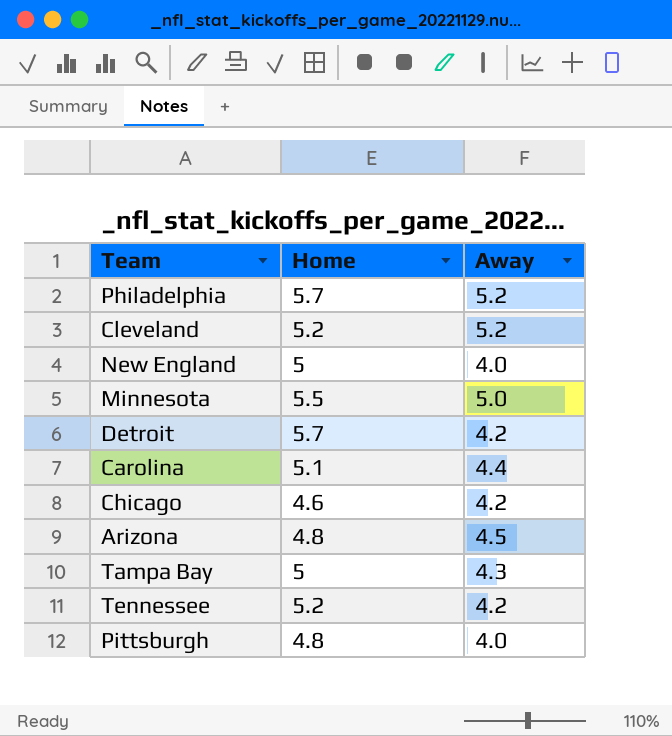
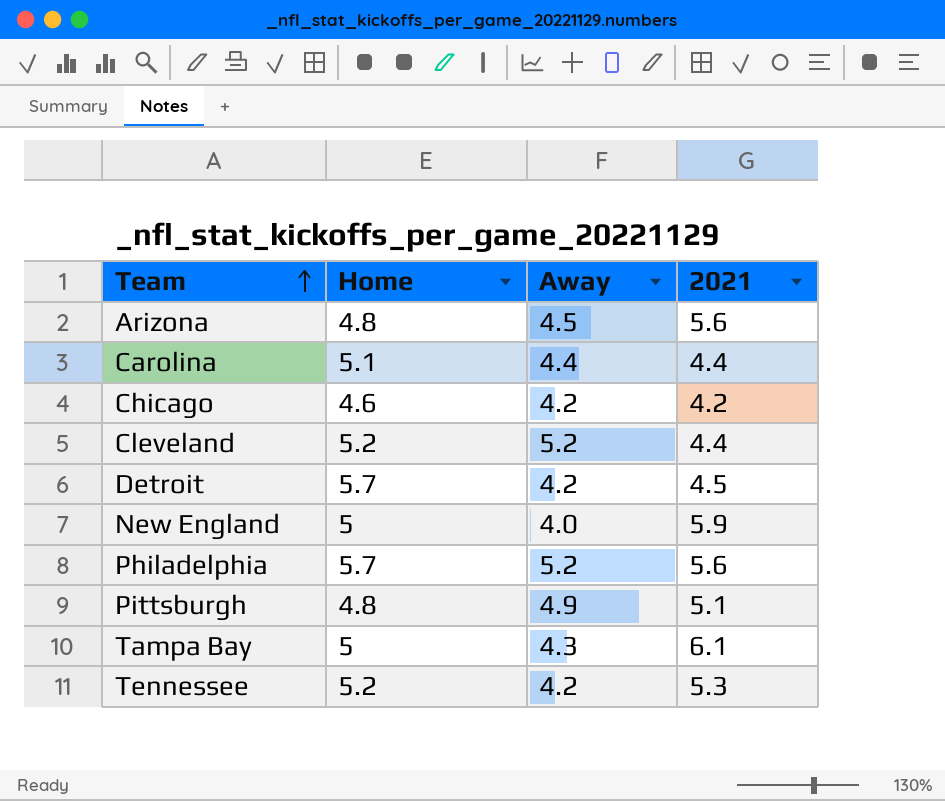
row order: none -> Team ascending
column 2021 | position: none -> 4
row Minnesota: 5.5 | 5.0 -> none
Pittsburgh | Away: 4.0 -> 4.9

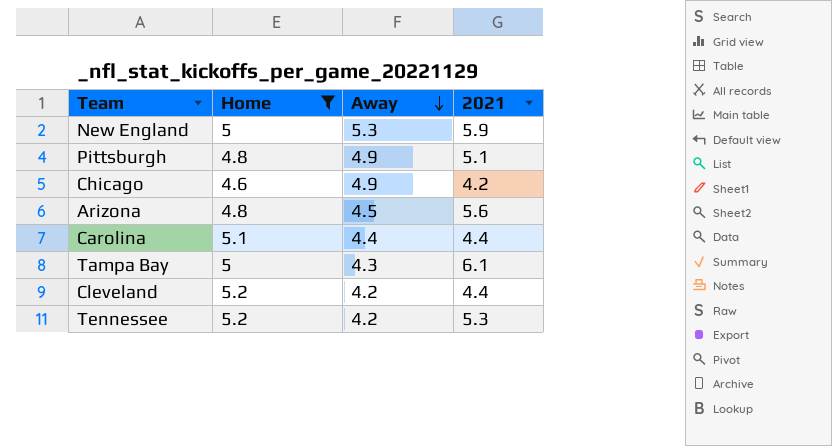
filter: none -> Home != 5.7
row order: Team ascending -> Away descending
New England | Away: 4.0 -> 5.3
Chicago | Away: 4.2 -> 4.9
Cleveland | Away: 5.2 -> 4.2

